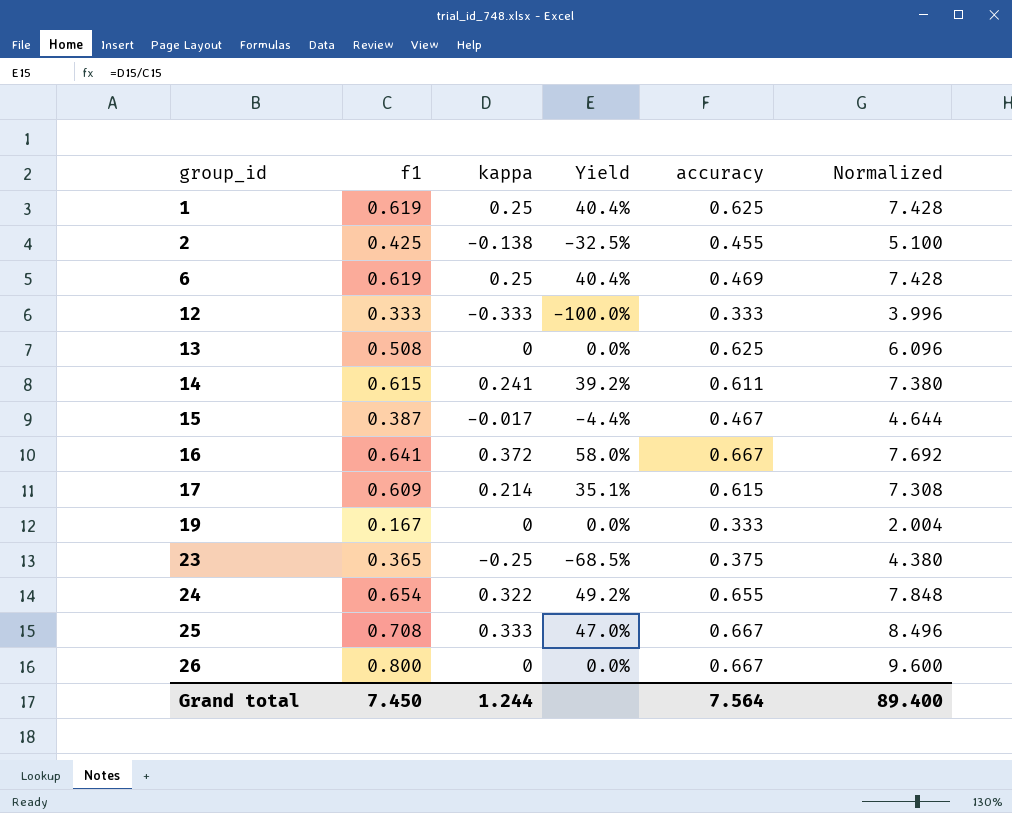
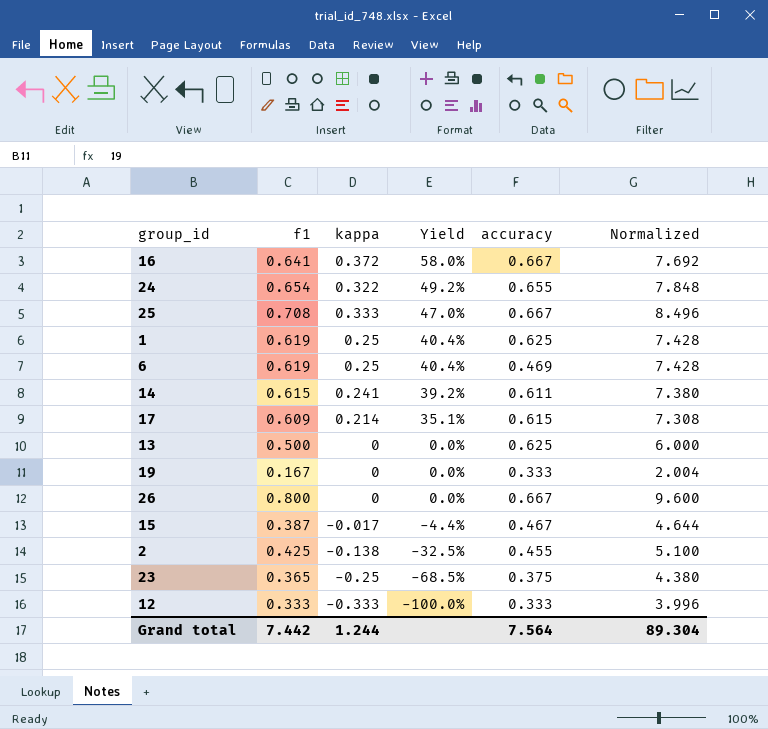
row order: group_id ascending -> Yield descending
13 | f1: 0.508 -> 0.500
13 | Normalized: 6.096 -> 6.000
Grand total | f1: 7.450 -> 7.442
Grand total | Normalized: 89.400 -> 89.304

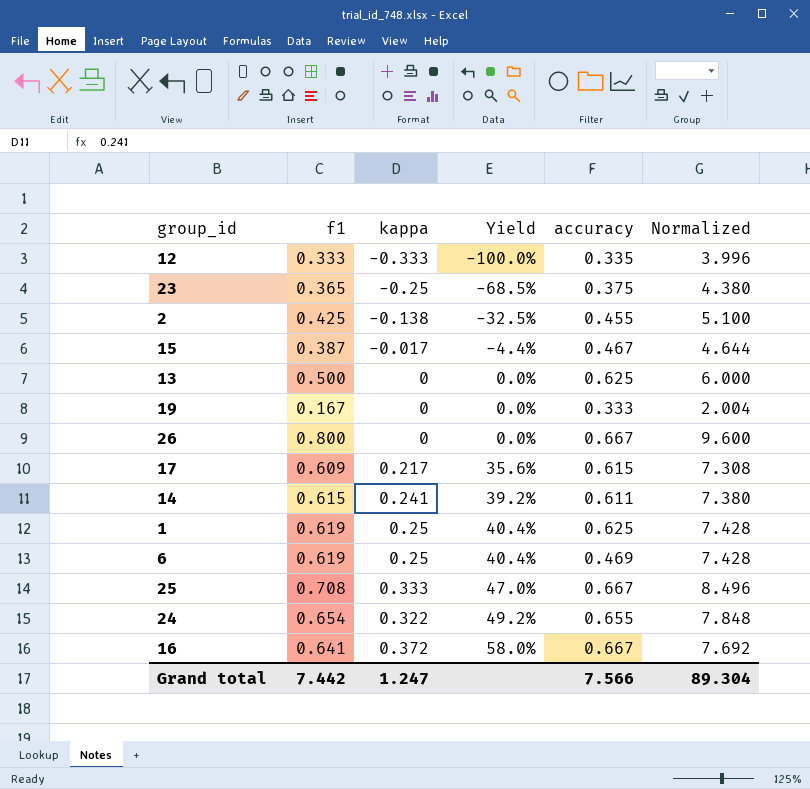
row order: Yield descending -> Yield ascending
12 | accuracy: 0.333 -> 0.335
17 | kappa: 0.214 -> 0.217
17 | Yield: 35.1% -> 35.6%
Grand total | kappa: 1.244 -> 1.247
Grand total | accuracy: 7.564 -> 7.566

